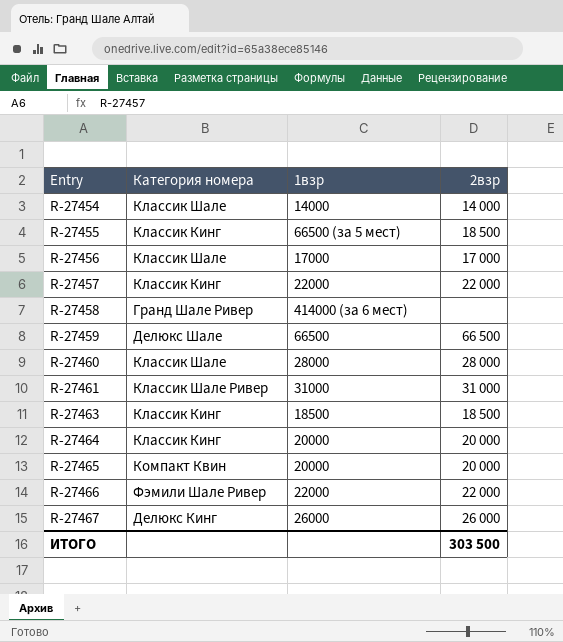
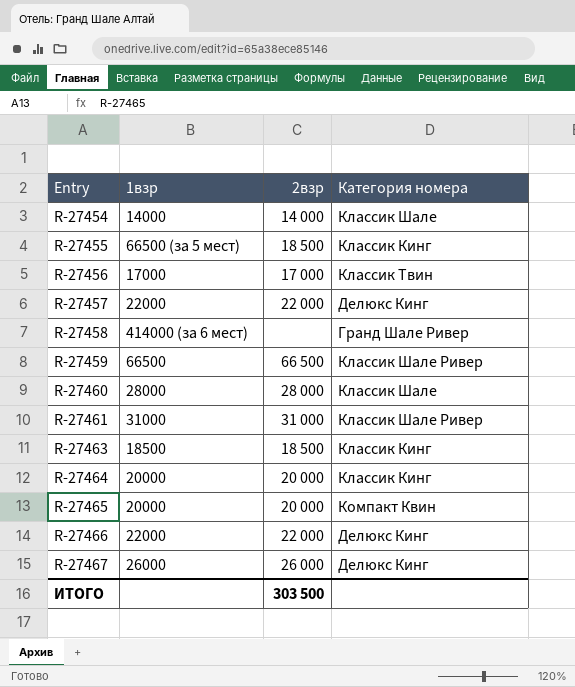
column Категория номера | position: 2 -> 4
R-27456 | Категория номера: Классик Шале -> Классик Твин
R-27457 | Категория номера: Классик Кинг -> Делюкс Кинг
R-27459 | Категория номера: Делюкс Шале -> Классик Шале Ривер
R-27466 | Категория номера: Фэмили Шале Ривер -> Делюкс Кинг

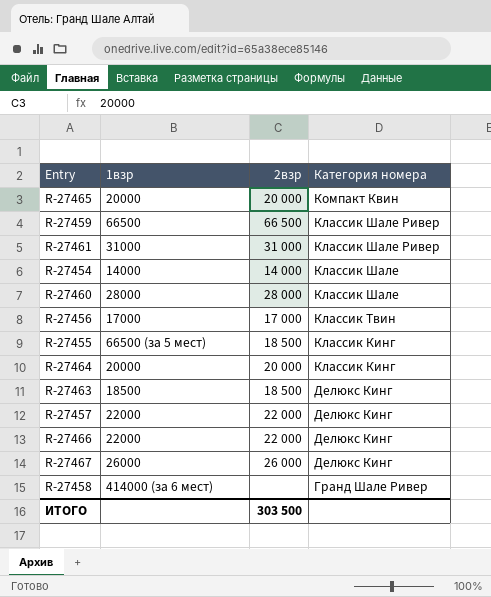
row order: Entry ascending -> Категория номера descending
R-27463 | Категория номера: Классик Кинг -> Делюкс Кинг

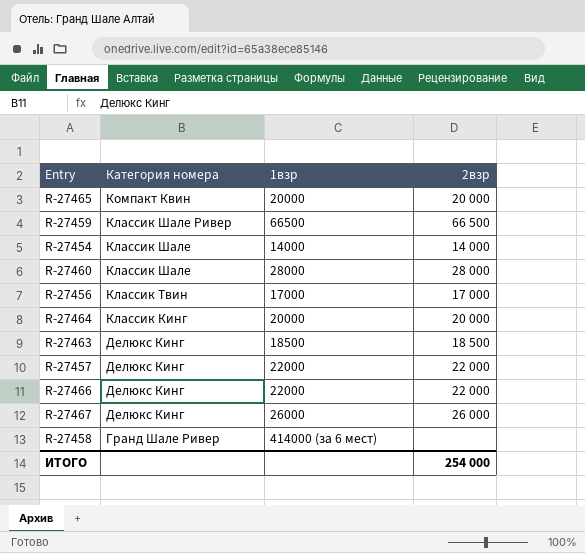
column Категория номера | position: 4 -> 2
row R-27461: 31000 | 31 000 | Классик Шале Ривер -> none
row R-27455: 66500 (за 5 мест) | 18 500 | Классик Кинг -> none
ИТОГО | 2взр: 303 500 -> 254 000

